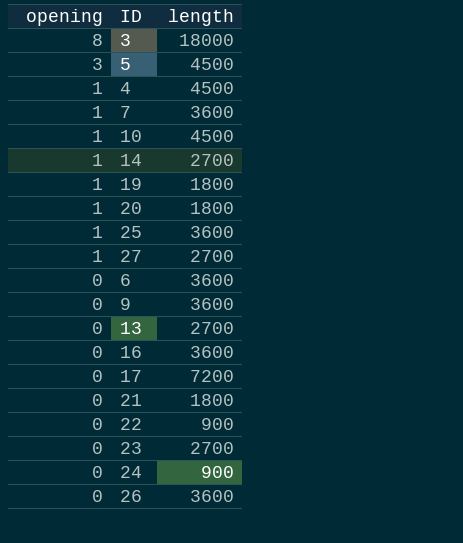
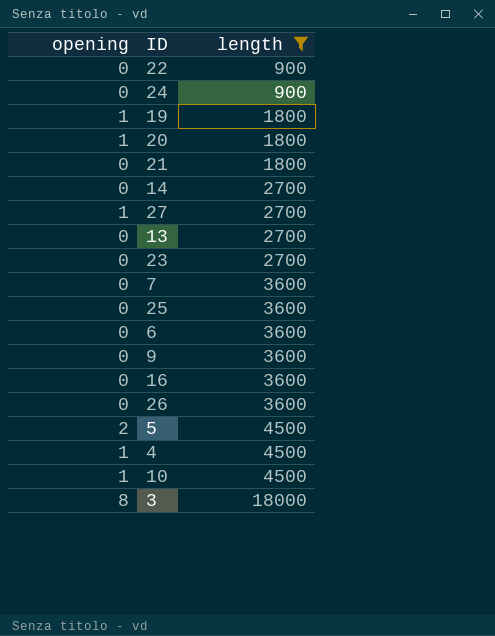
filter: none -> length != 7200
row order: opening descending -> length ascending
14 | opening: 1 -> 0
7 | opening: 1 -> 0
25 | opening: 1 -> 0
5 | opening: 3 -> 2

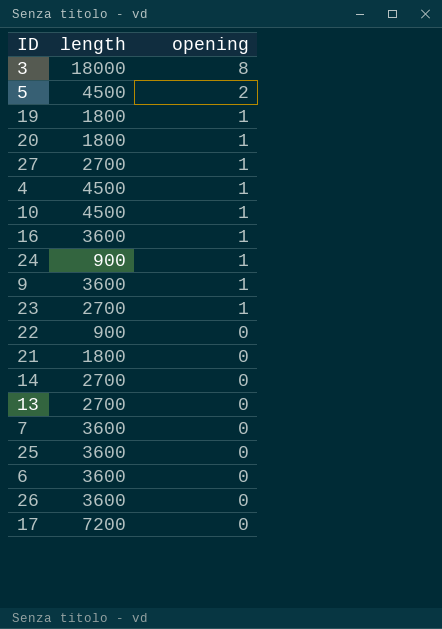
filter: length != 7200 -> none
row order: length ascending -> opening descending
column opening | position: 1 -> 3
16 | opening: 0 -> 1
24 | opening: 0 -> 1
9 | opening: 0 -> 1
23 | opening: 0 -> 1

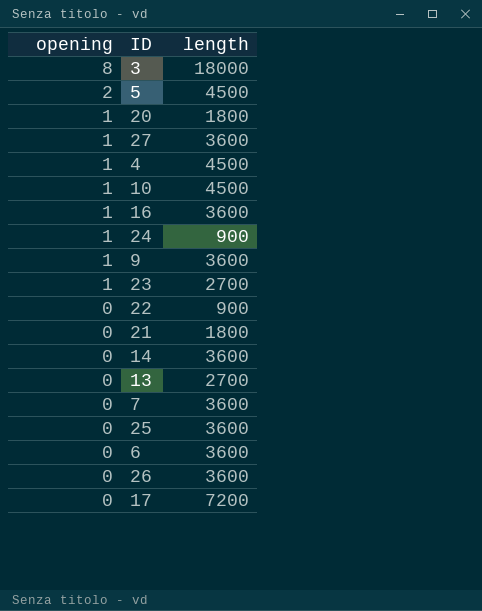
column opening | position: 3 -> 1
row 19: 1800 | 1 -> none
27 | length: 2700 -> 3600
14 | length: 2700 -> 3600

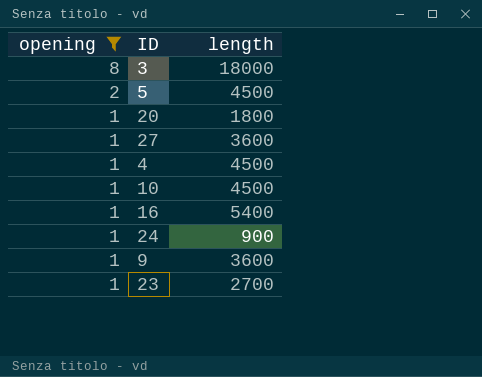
filter: none -> opening != 0
16 | length: 3600 -> 5400

